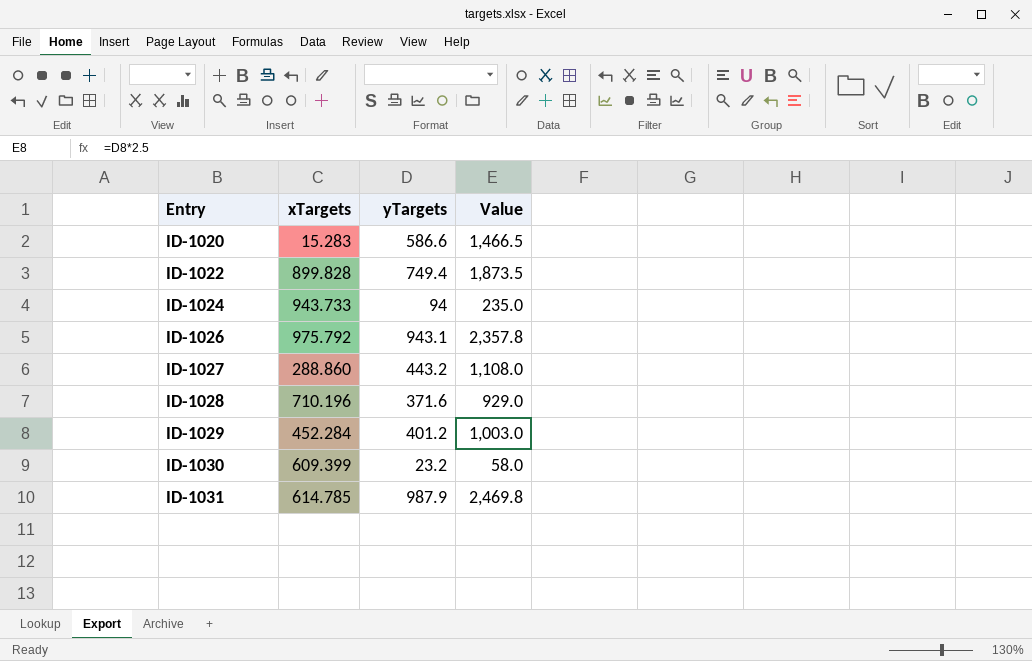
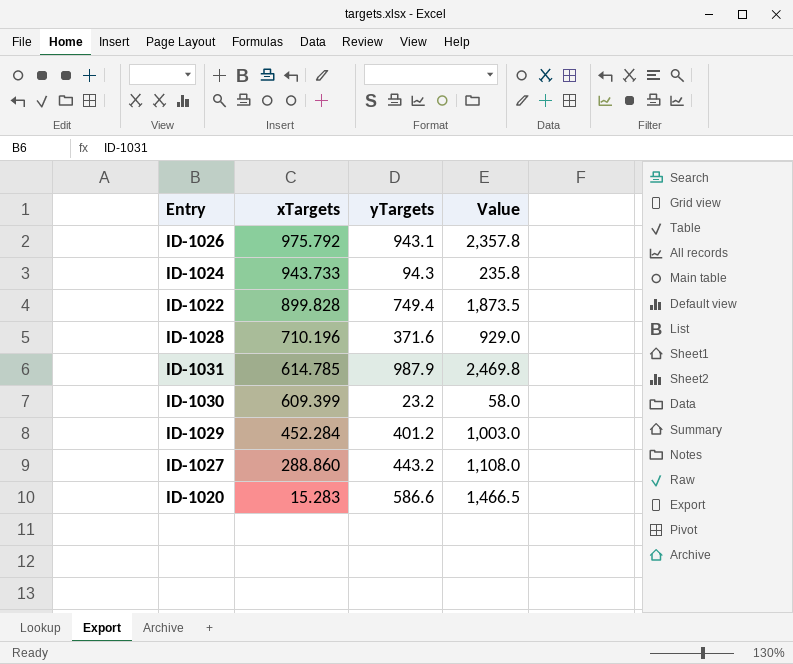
row order: Entry ascending -> xTargets descending
ID-1024 | yTargets: 94 -> 94.3
ID-1024 | Value: 235.0 -> 235.8

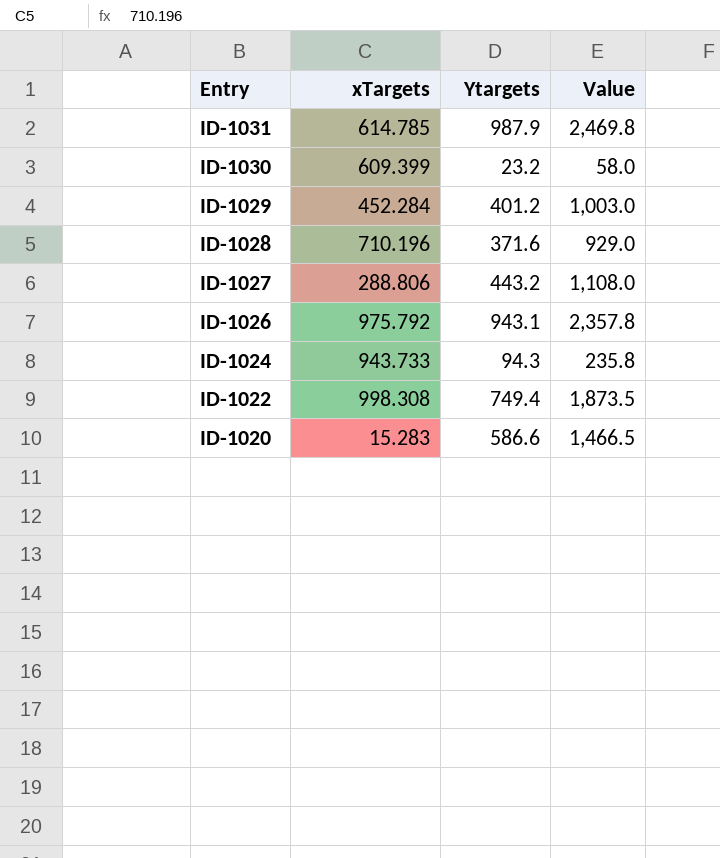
row order: xTargets descending -> Entry descending
column name: yTargets -> Ytargets
ID-1027 | xTargets: 288.860 -> 288.806
ID-1022 | xTargets: 899.828 -> 998.308

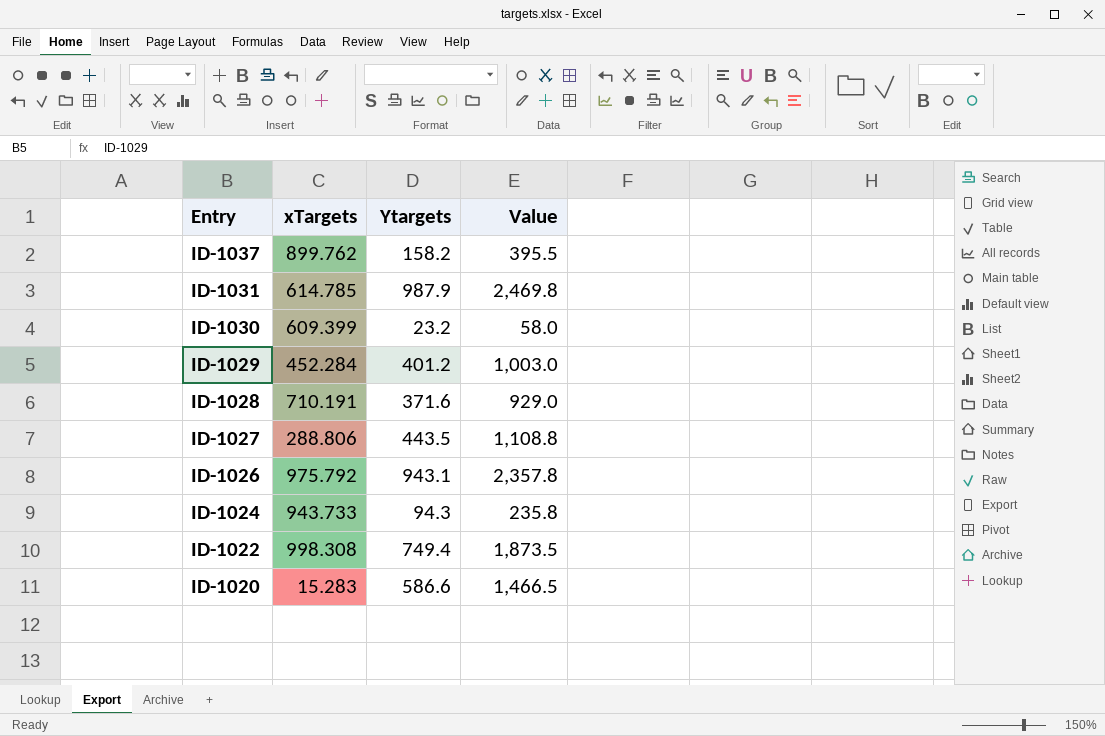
row ID-1037: none -> 899.762 | 158.2 | 395.5
ID-1028 | xTargets: 710.196 -> 710.191
ID-1027 | Ytargets: 443.2 -> 443.5
ID-1027 | Value: 1,108.0 -> 1,108.8

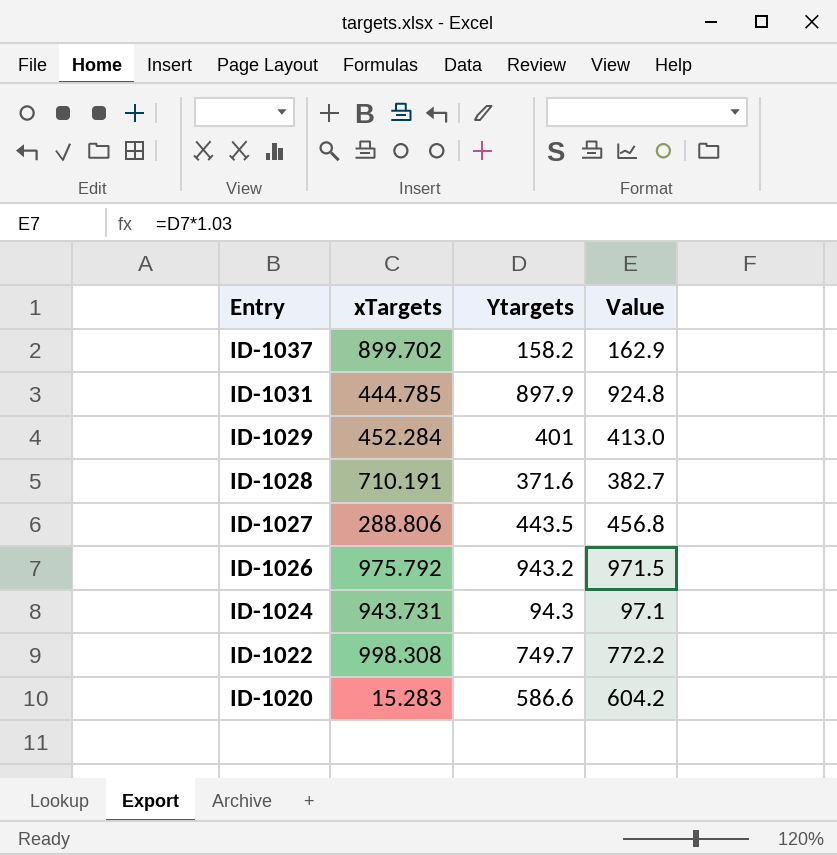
column Value | formula: [Ytargets] * 2.5 -> [Ytargets] * 1.03
row ID-1030: 609.399 | 23.2 | 58.0 -> none
ID-1037 | xTargets: 899.762 -> 899.702
ID-1031 | xTargets: 614.785 -> 444.785
ID-1031 | Ytargets: 987.9 -> 897.9
ID-1029 | Ytargets: 401.2 -> 401
ID-1026 | Ytargets: 943.1 -> 943.2
ID-1024 | xTargets: 943.733 -> 943.731
ID-1022 | Ytargets: 749.4 -> 749.7

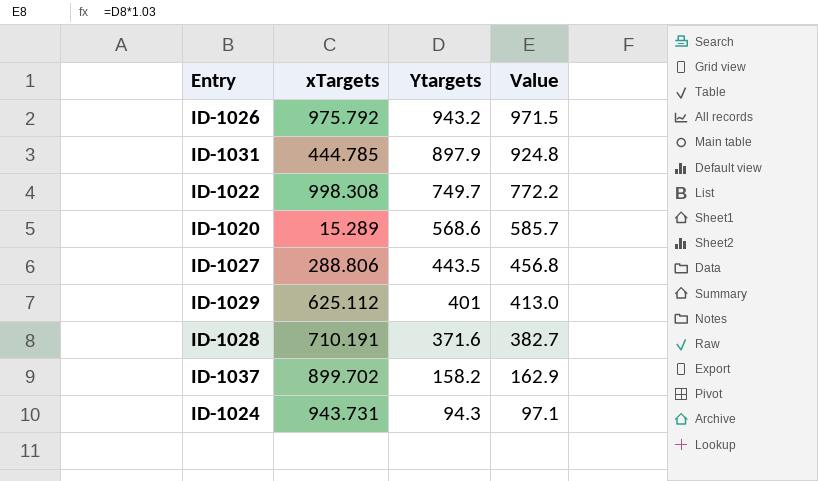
row order: Entry descending -> Ytargets descending
ID-1020 | xTargets: 15.283 -> 15.289
ID-1020 | Ytargets: 586.6 -> 568.6
ID-1020 | Value: 604.2 -> 585.7
ID-1029 | xTargets: 452.284 -> 625.112

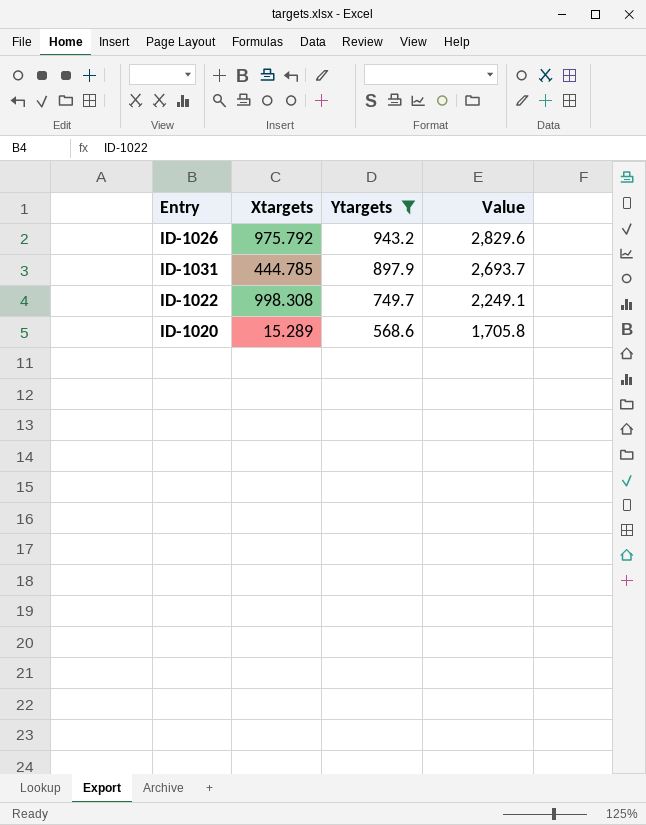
filter: none -> Ytargets >= 568.6
column name: xTargets -> Xtargets
column Value | formula: [Ytargets] * 1.03 -> [Ytargets] * 3

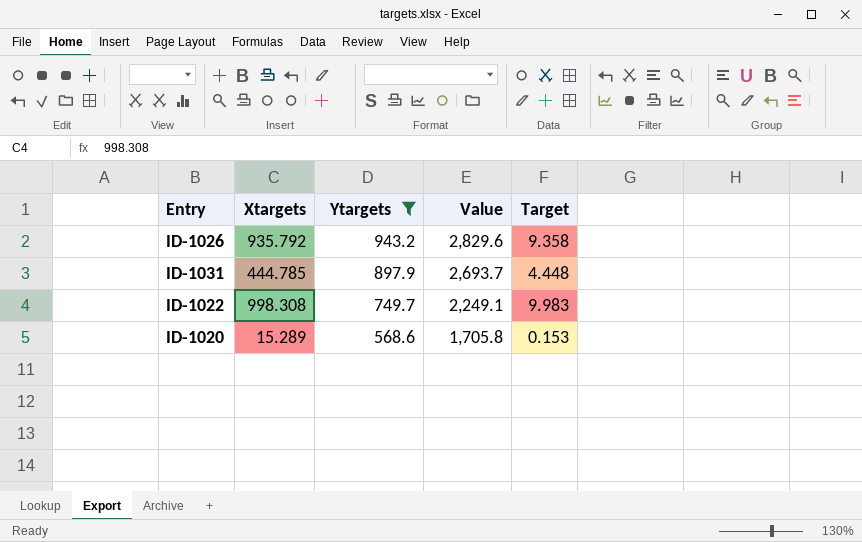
column Target | formula: none -> [Xtargets] * 0.01
ID-1026 | Xtargets: 975.792 -> 935.792

